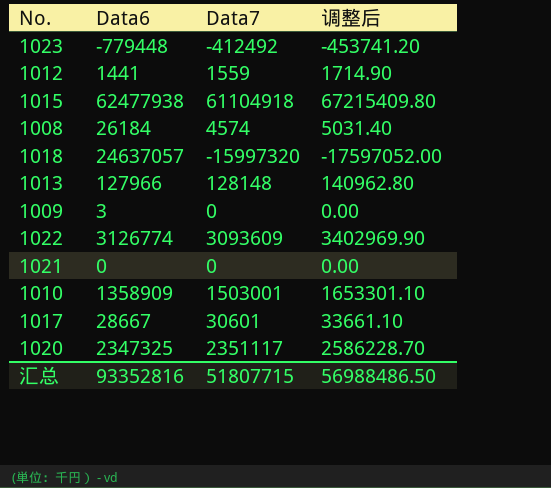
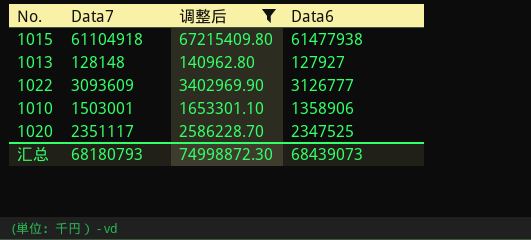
filter: none -> 调整后 >= 140962.80
column Data6 | position: 2 -> 4
1015 | Data6: 62477938 -> 61477938
1013 | Data6: 127966 -> 127927
1022 | Data6: 3126774 -> 3126777
1010 | Data6: 1358909 -> 1358906
1020 | Data6: 2347325 -> 2347525
汇总 | Data7: 51807715 -> 68180793
汇总 | 调整后: 56988486.50 -> 74998872.30
汇总 | Data6: 93352816 -> 68439073

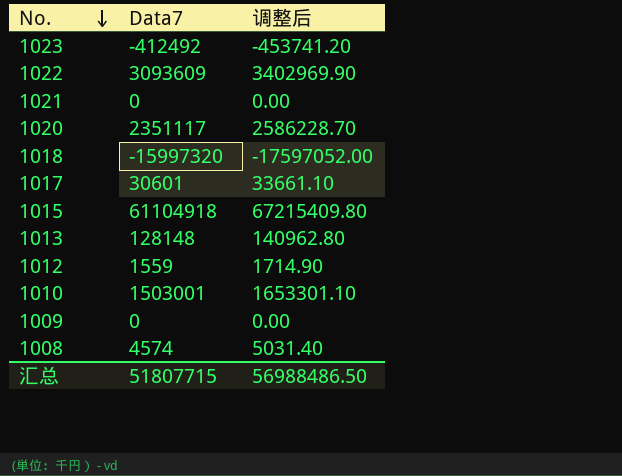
filter: 调整后 >= 140962.80 -> none
row order: none -> No. descending
column Data6 | position: 4 -> none
汇总 | Data7: 68180793 -> 51807715
汇总 | 调整后: 74998872.30 -> 56988486.50

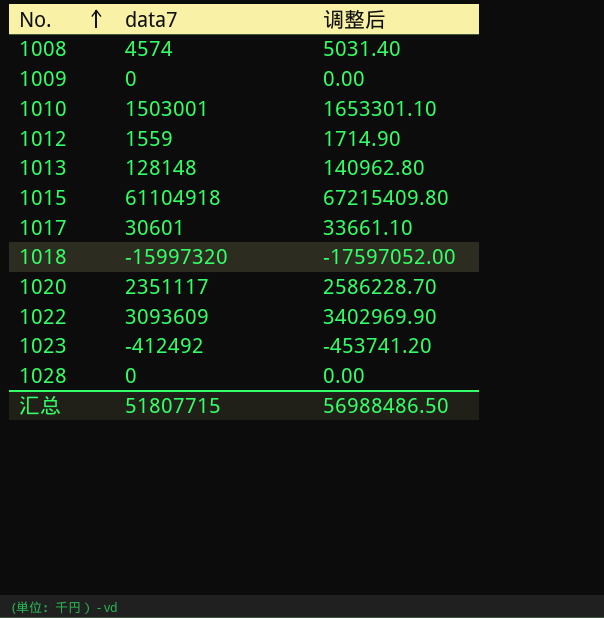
row order: No. descending -> No. ascending
column name: Data7 -> data7
row 1021: 0 | 0.00 -> none
row 1028: none -> 0 | 0.00

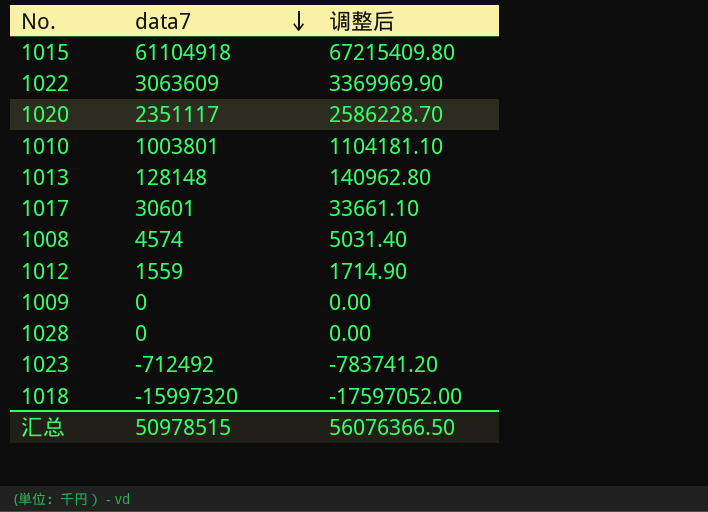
row order: No. ascending -> data7 descending
1022 | data7: 3093609 -> 3063609
1022 | 调整后: 3402969.90 -> 3369969.90
1010 | data7: 1503001 -> 1003801
1010 | 调整后: 1653301.10 -> 1104181.10
1023 | data7: -412492 -> -712492
1023 | 调整后: -453741.20 -> -783741.20
汇总 | data7: 51807715 -> 50978515
汇总 | 调整后: 56988486.50 -> 56076366.50

